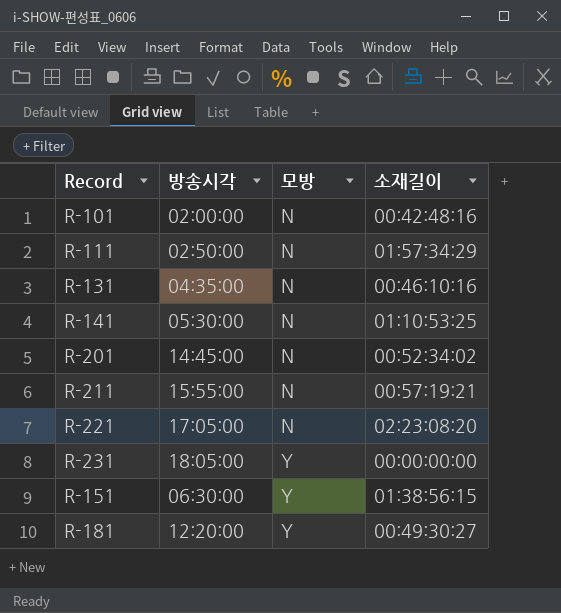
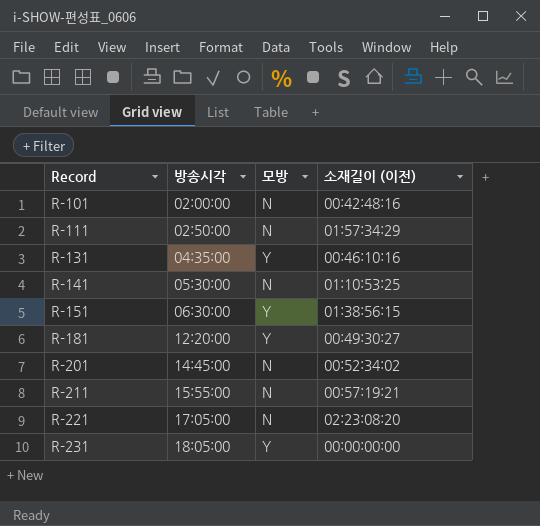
row order: 모방 ascending -> Record ascending
column name: 소재길이 -> 소재길이 (이전)
R-131 | 모방: N -> Y

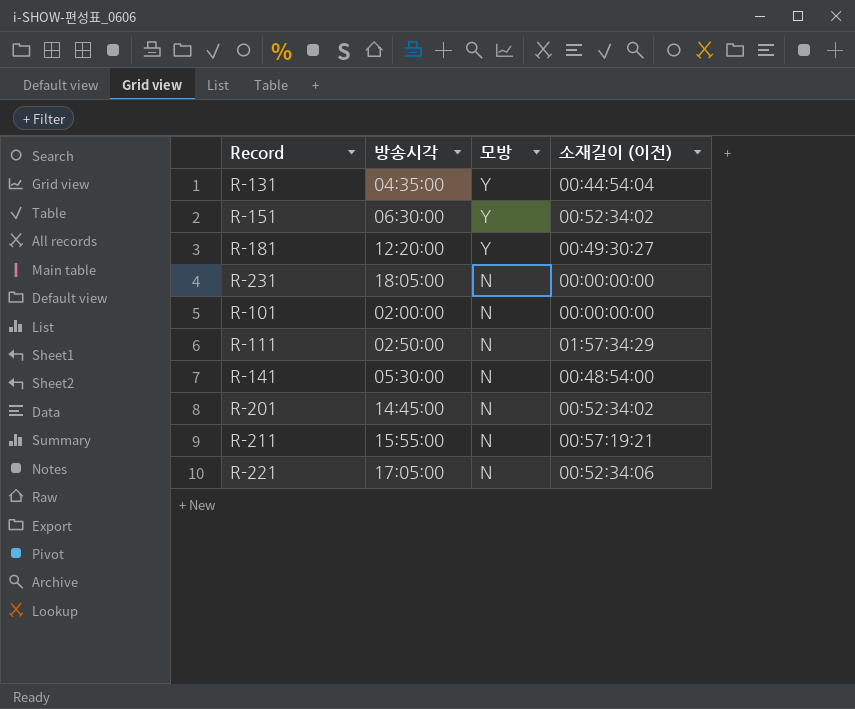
row order: Record ascending -> 모방 descending
R-131 | 소재길이 (이전): 00:46:10:16 -> 00:44:54:04
R-151 | 소재길이 (이전): 01:38:56:15 -> 00:52:34:02
R-231 | 모방: Y -> N
R-101 | 소재길이 (이전): 00:42:48:16 -> 00:00:00:00
R-141 | 소재길이 (이전): 01:10:53:25 -> 00:48:54:00
R-221 | 소재길이 (이전): 02:23:08:20 -> 00:52:34:06

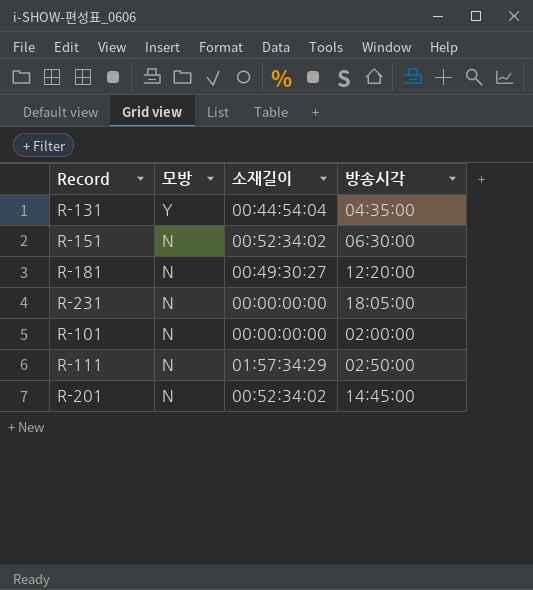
column name: 소재길이 (이전) -> 소재길이
column 방송시각 | position: 2 -> 4
row R-141: 05:30:00 | N | 00:48:54:00 -> none
row R-211: 15:55:00 | N | 00:57:19:21 -> none
row R-221: 17:05:00 | N | 00:52:34:06 -> none
R-151 | 모방: Y -> N
R-181 | 모방: Y -> N

